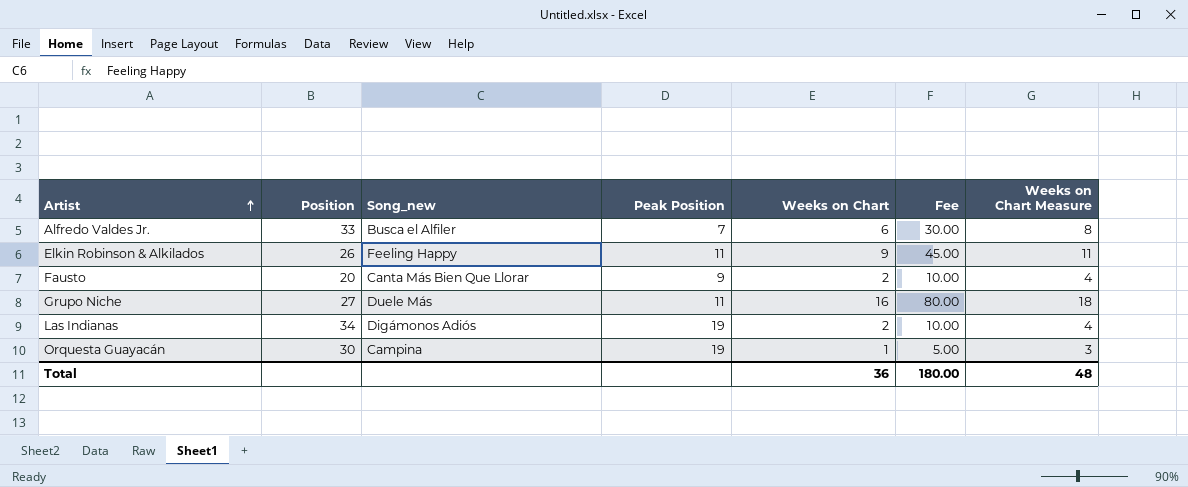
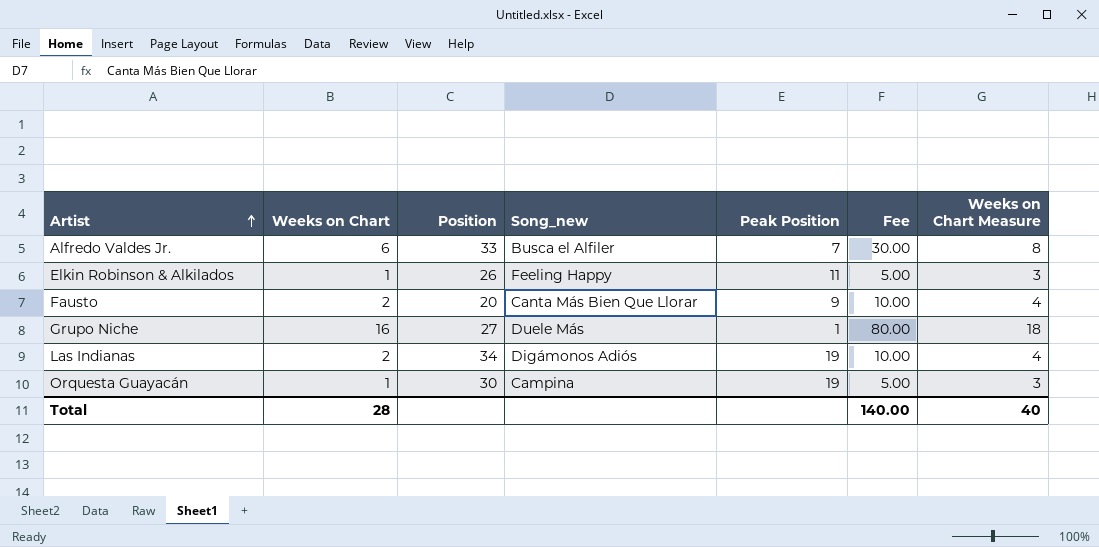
column Weeks on Chart | position: 5 -> 2
Elkin Robinson & Alkilados | Weeks on Chart: 9 -> 1
Elkin Robinson & Alkilados | Fee: 45.00 -> 5.00
Elkin Robinson & Alkilados | Weeks on Chart Measure: 11 -> 3
Grupo Niche | Peak Position: 11 -> 1
Total | Weeks on Chart: 36 -> 28
Total | Fee: 180.00 -> 140.00
Total | Weeks on Chart Measure: 48 -> 40

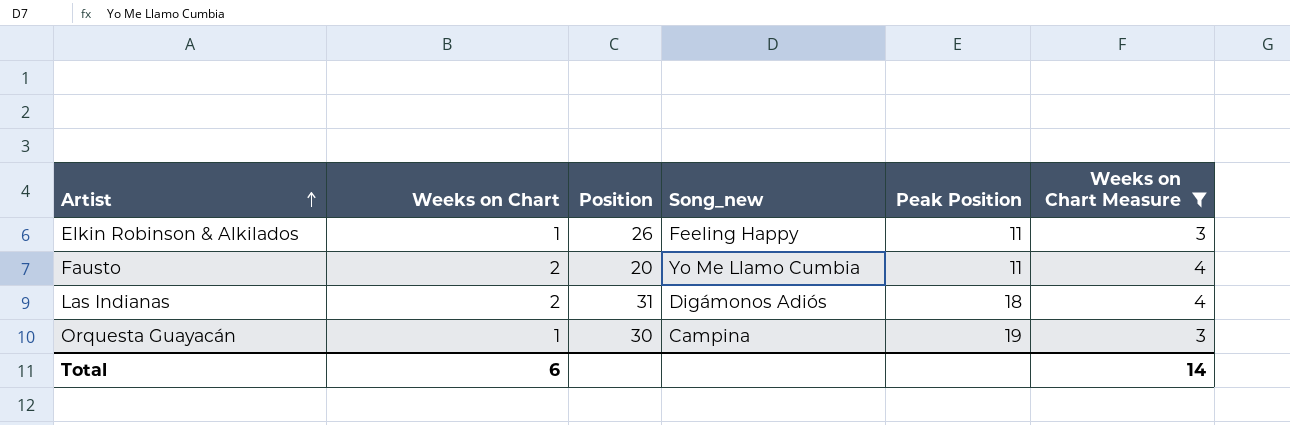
filter: none -> Weeks on Chart Measure <= 4
column Fee | formula: [Weeks on Chart] * 5 -> none
Fausto | Song_new: Canta Más Bien Que Llorar -> Yo Me Llamo Cumbia
Fausto | Peak Position: 9 -> 11
Las Indianas | Position: 34 -> 31
Las Indianas | Peak Position: 19 -> 18
Total | Weeks on Chart: 28 -> 6
Total | Weeks on Chart Measure: 40 -> 14

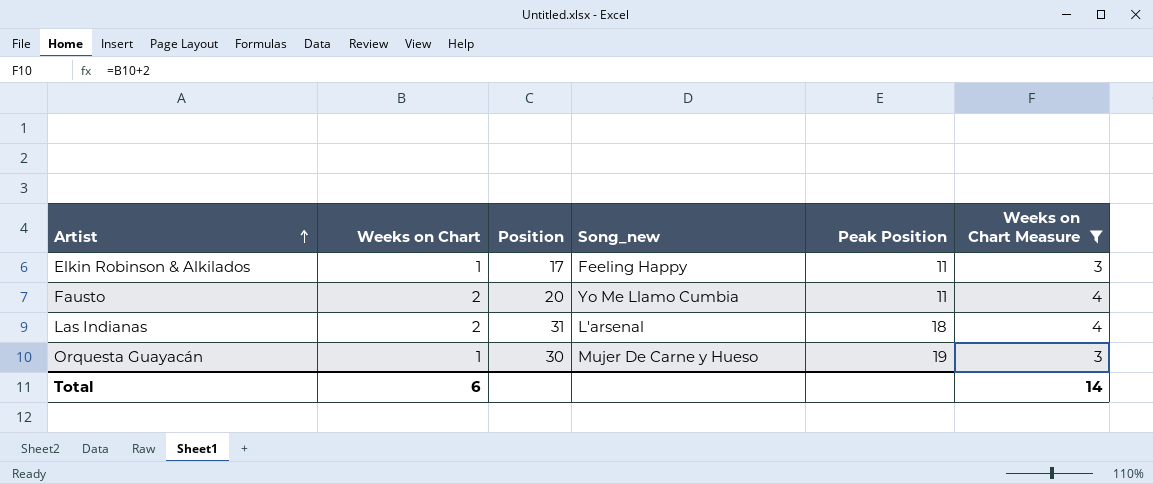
Elkin Robinson & Alkilados | Position: 26 -> 17
Las Indianas | Song_new: Digámonos Adiós -> L'arsenal
Orquesta Guayacán | Song_new: Campina -> Mujer De Carne y Hueso

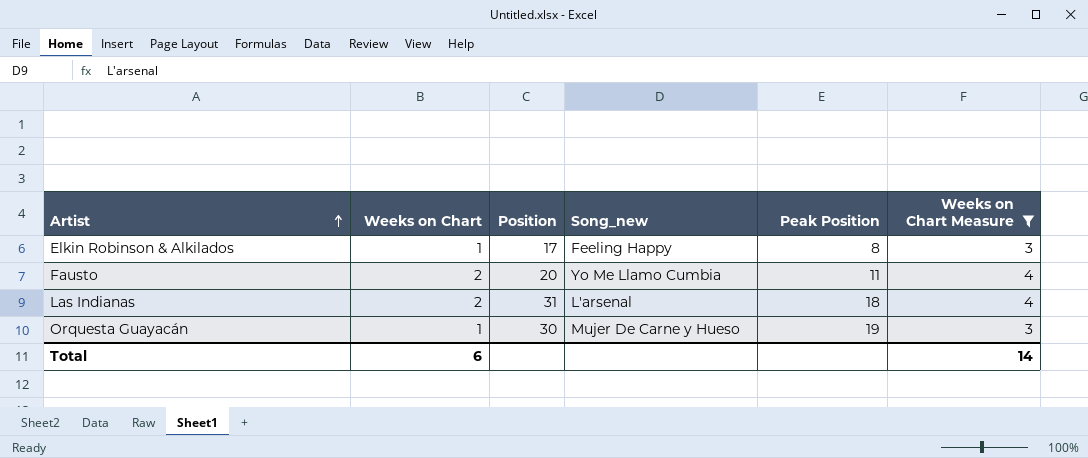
Elkin Robinson & Alkilados | Peak Position: 11 -> 8

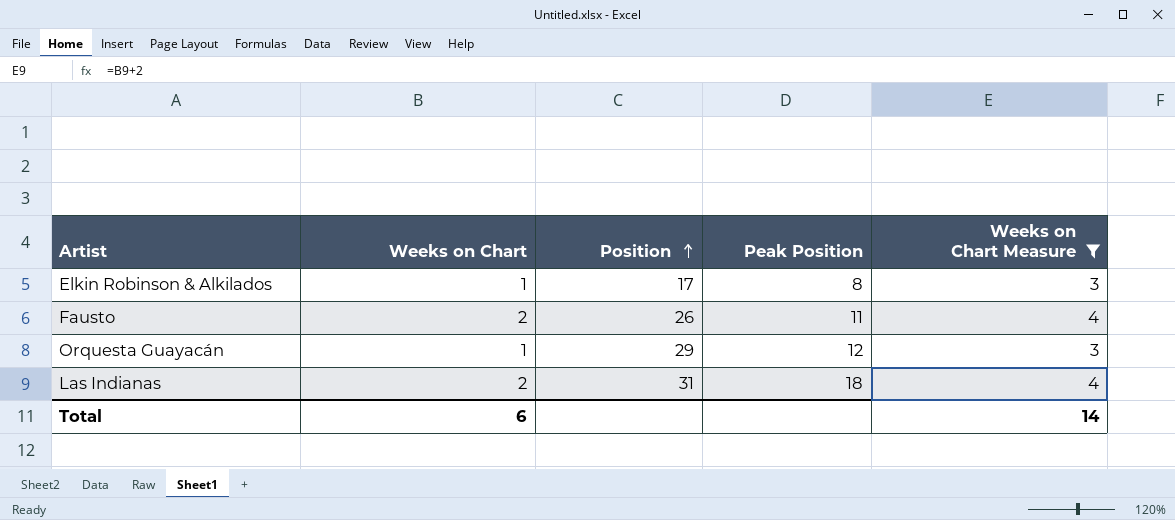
row order: Artist ascending -> Position ascending
column Song_new | position: 4 -> none
Fausto | Position: 20 -> 26
Orquesta Guayacán | Position: 30 -> 29
Orquesta Guayacán | Peak Position: 19 -> 12

